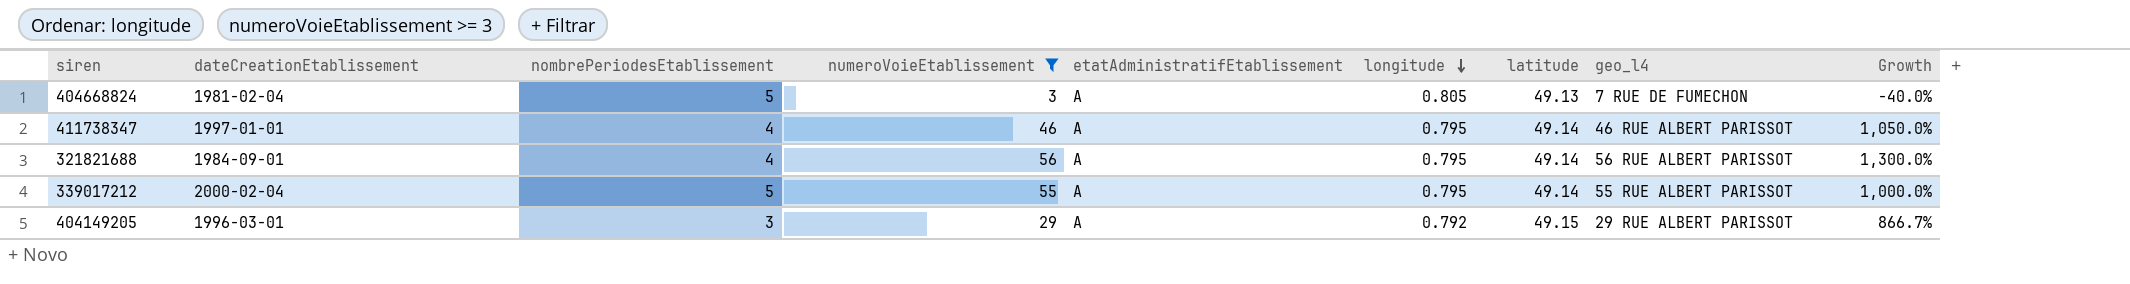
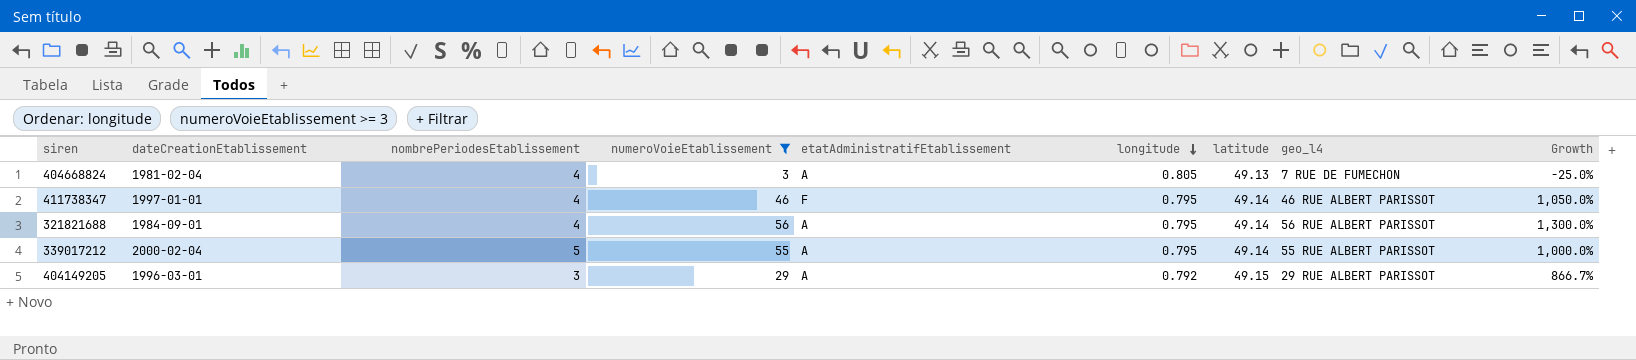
404668824 | nombrePeriodesEtablissement: 5 -> 4
404668824 | Growth: -40.0% -> -25.0%
411738347 | etatAdministratifEtablissement: A -> F

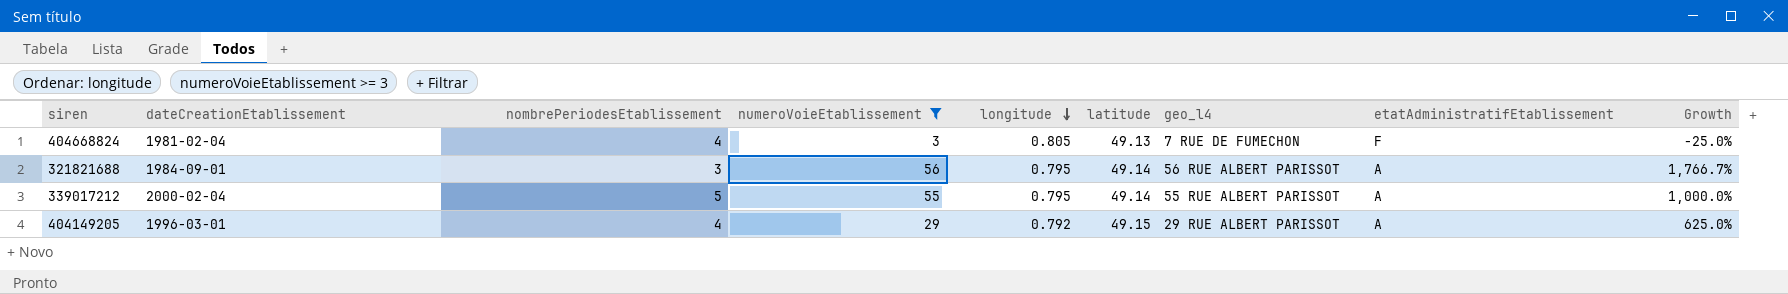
column etatAdministratifEtablissement | position: 5 -> 8
row 411738347: 1997-01-01 | 4 | 46 | F | 0.795 | 49.14 | 46 RUE ALBERT PARISSOT | 1,050.0% -> none
404668824 | etatAdministratifEtablissement: A -> F
321821688 | nombrePeriodesEtablissement: 4 -> 3
321821688 | Growth: 1,300.0% -> 1,766.7%
404149205 | nombrePeriodesEtablissement: 3 -> 4
404149205 | Growth: 866.7% -> 625.0%

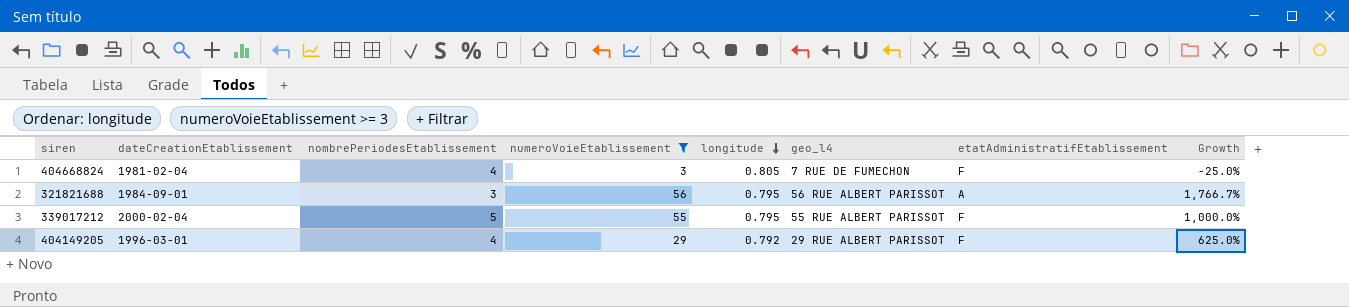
column latitude | position: 6 -> none
339017212 | etatAdministratifEtablissement: A -> F
404149205 | etatAdministratifEtablissement: A -> F

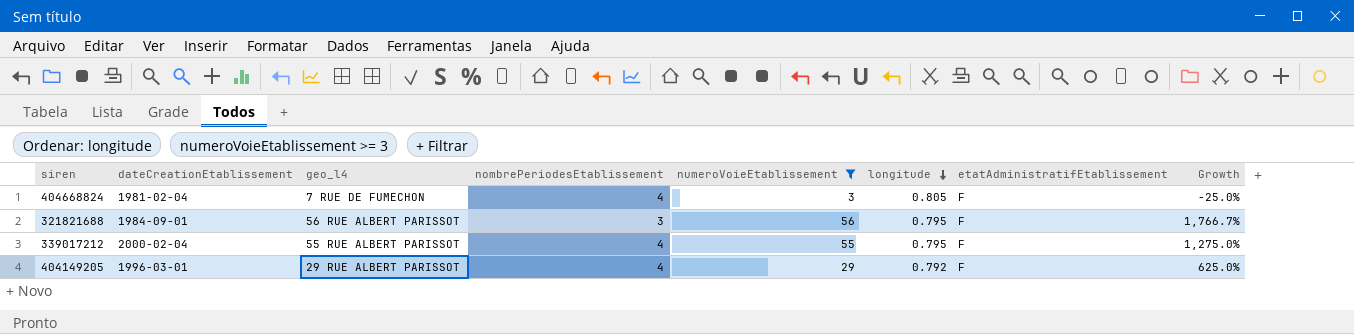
column geo_l4 | position: 6 -> 3
321821688 | etatAdministratifEtablissement: A -> F
339017212 | nombrePeriodesEtablissement: 5 -> 4
339017212 | Growth: 1,000.0% -> 1,275.0%

